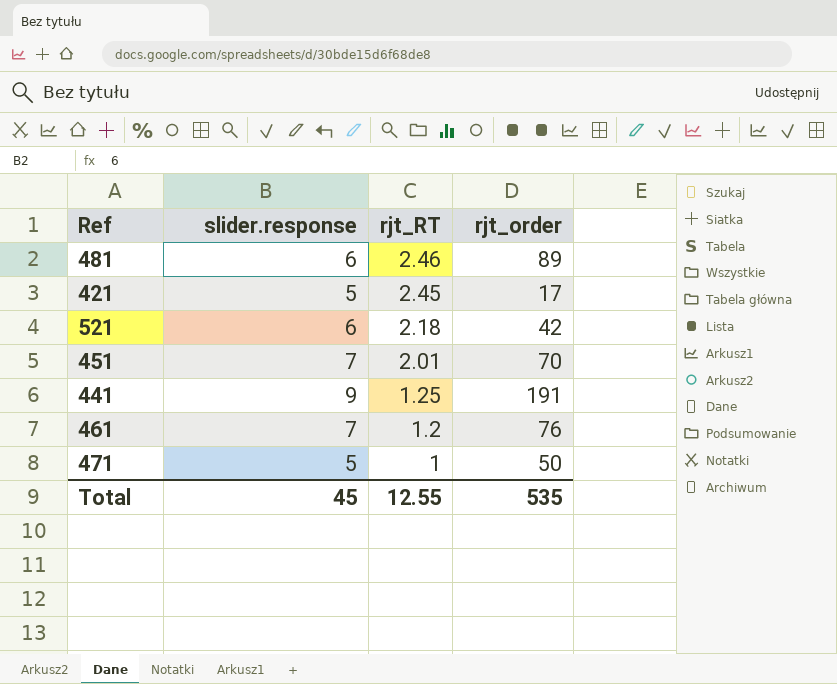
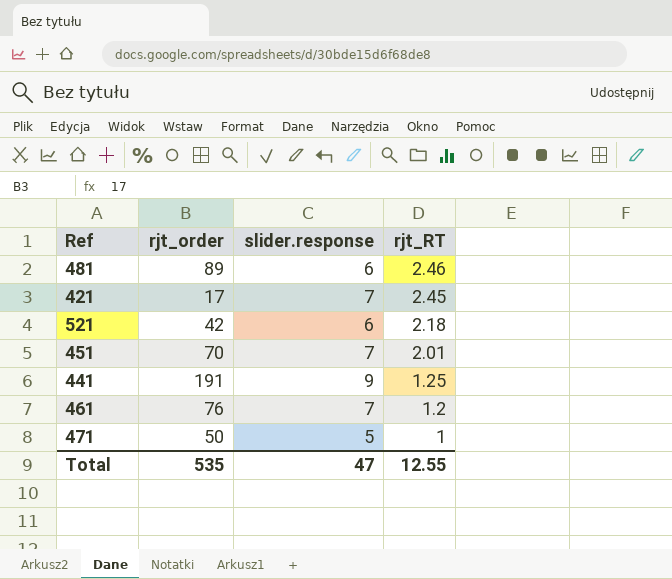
column rjt_order | position: 4 -> 2
421 | slider.response: 5 -> 7
Total | slider.response: 45 -> 47

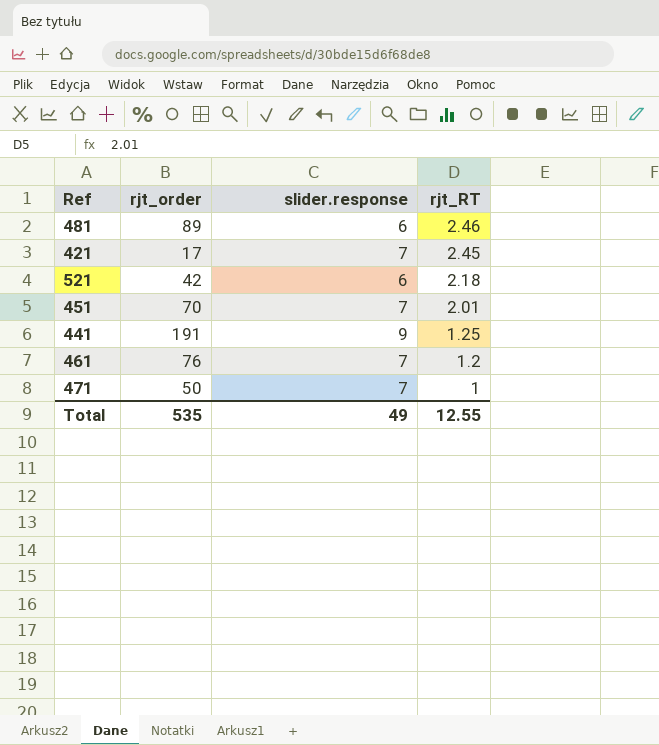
471 | slider.response: 5 -> 7
Total | slider.response: 47 -> 49

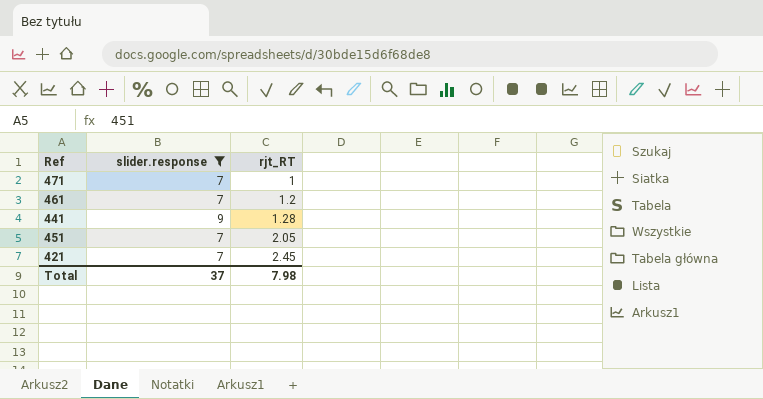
filter: none -> slider.response != 6
row order: rjt_RT descending -> rjt_RT ascending
column rjt_order | position: 2 -> none
441 | rjt_RT: 1.25 -> 1.28
451 | rjt_RT: 2.01 -> 2.05
Total | slider.response: 49 -> 37
Total | rjt_RT: 12.55 -> 7.98

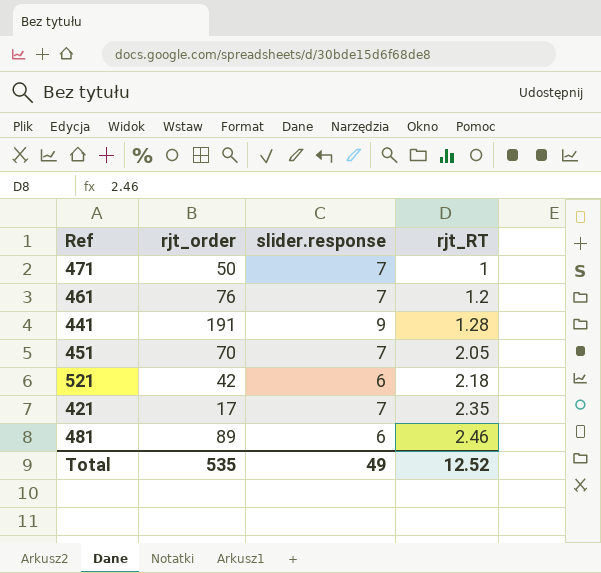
filter: slider.response != 6 -> none
column rjt_order | position: none -> 2
421 | rjt_RT: 2.45 -> 2.35
Total | slider.response: 37 -> 49
Total | rjt_RT: 7.98 -> 12.52

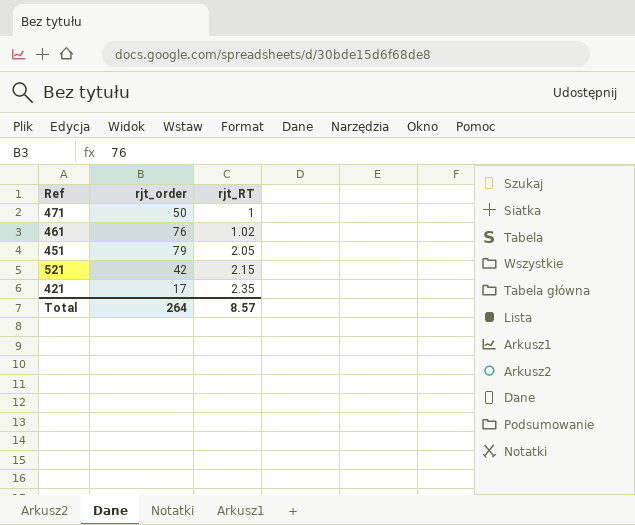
column slider.response | position: 3 -> none
row 441: 191 | 9 | 1.28 -> none
row 481: 89 | 6 | 2.46 -> none
461 | rjt_RT: 1.2 -> 1.02
451 | rjt_order: 70 -> 79
521 | rjt_RT: 2.18 -> 2.15
Total | rjt_order: 535 -> 264
Total | rjt_RT: 12.52 -> 8.57

